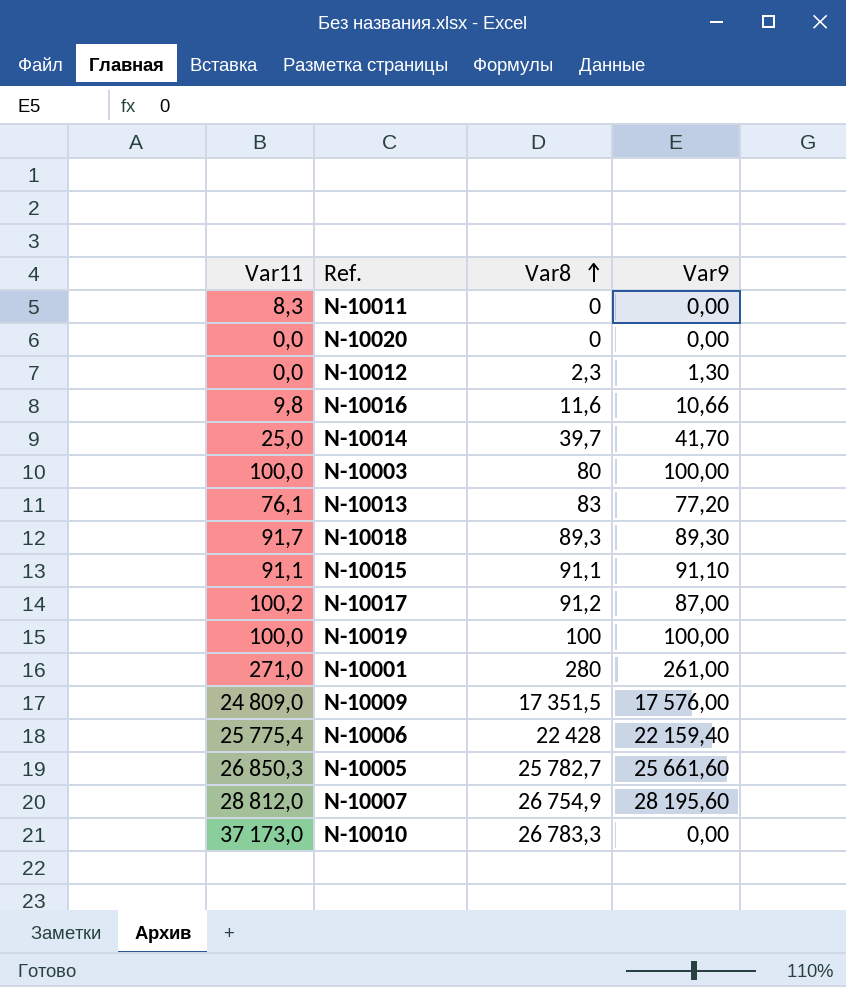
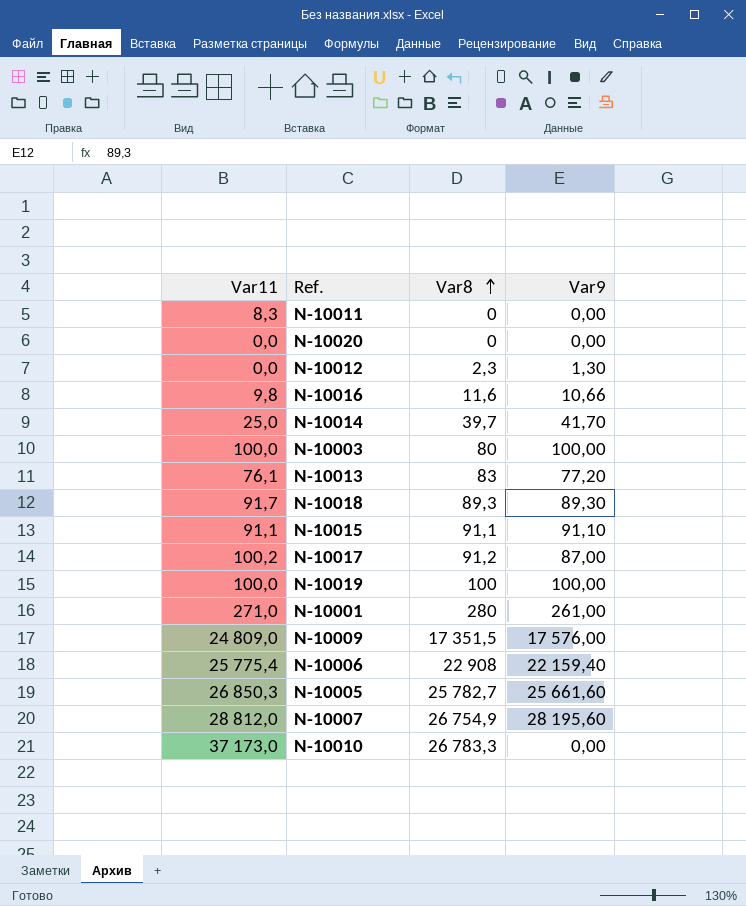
N-10006 | Var8: 22 428 -> 22 908

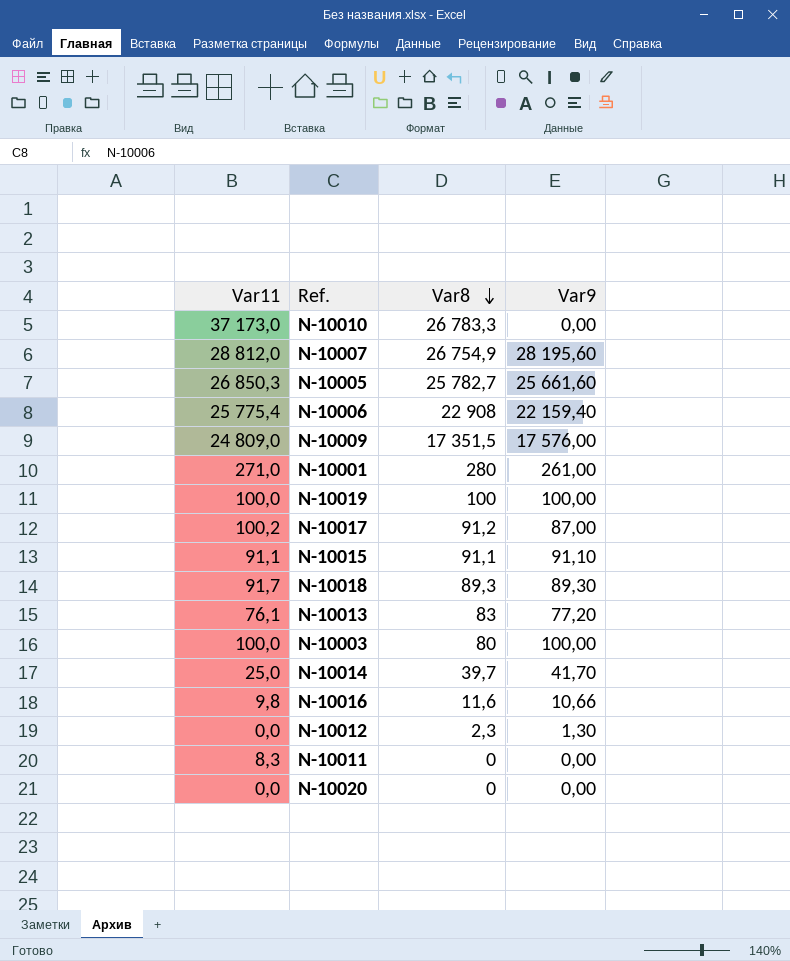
row order: Var8 ascending -> Var8 descending

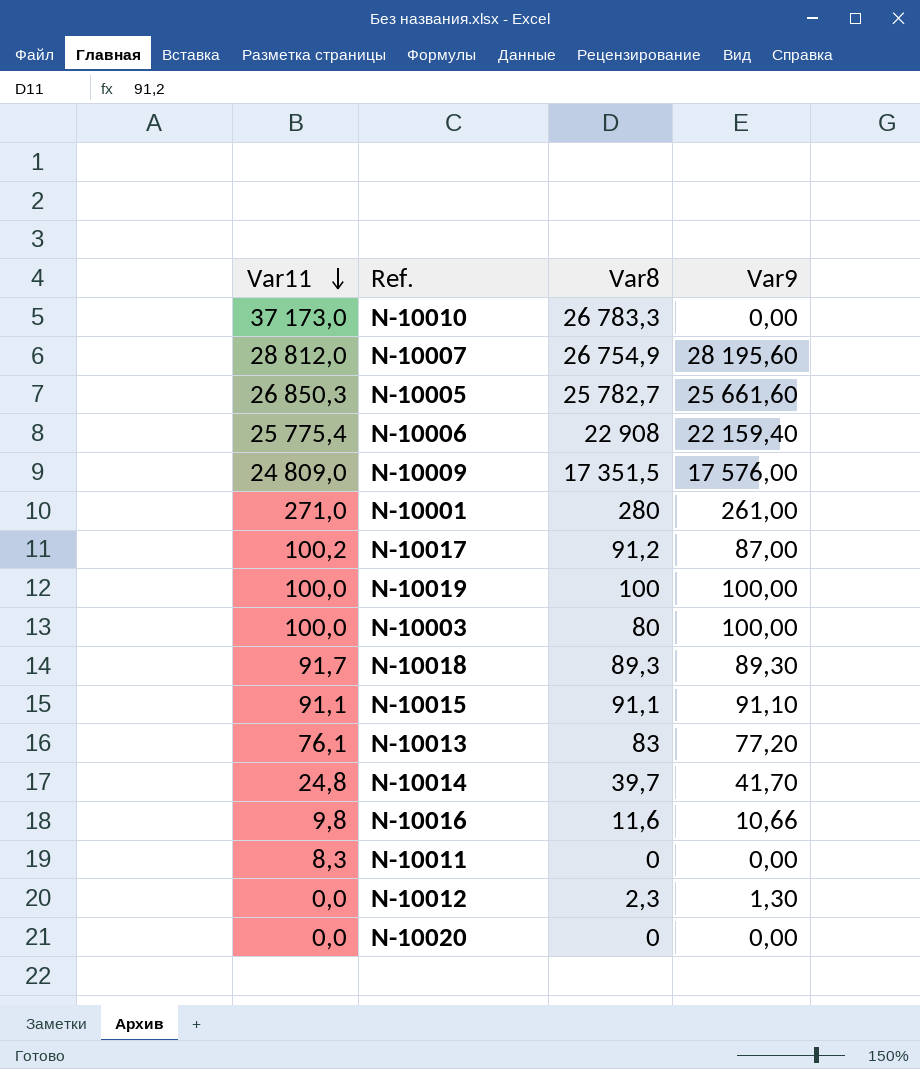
row order: Var8 descending -> Var11 descending
N-10014 | Var11: 25,0 -> 24,8

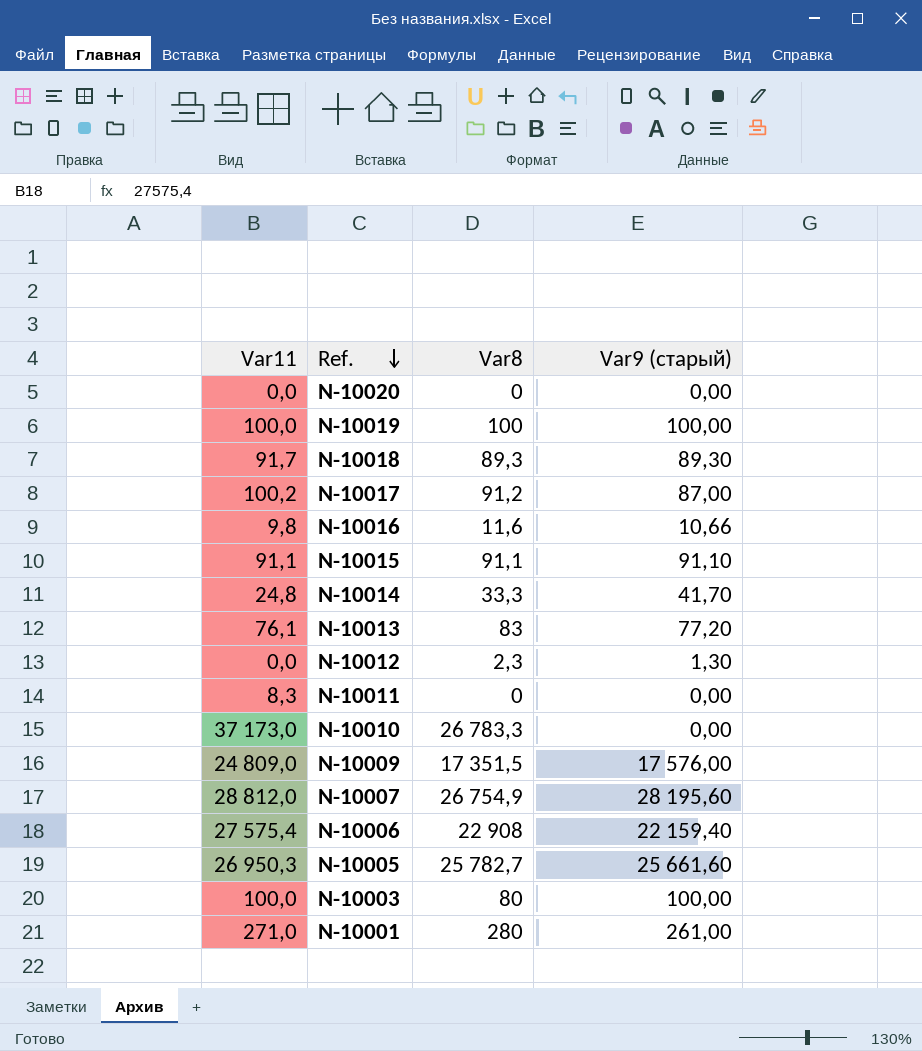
row order: Var11 descending -> Ref. descending
column name: Var9 -> Var9 (старый)
N-10014 | Var8: 39,7 -> 33,3
N-10006 | Var11: 25 775,4 -> 27 575,4
N-10005 | Var11: 26 850,3 -> 26 950,3

